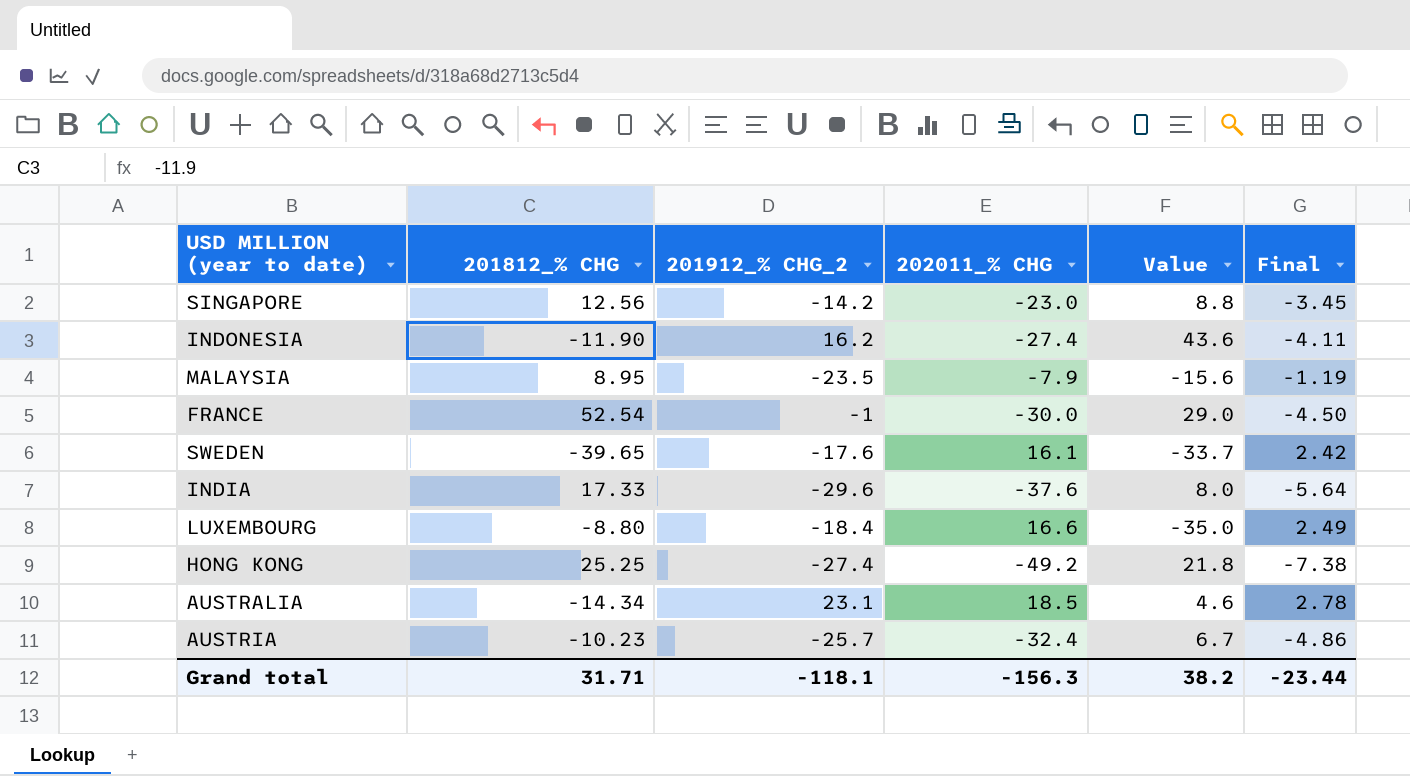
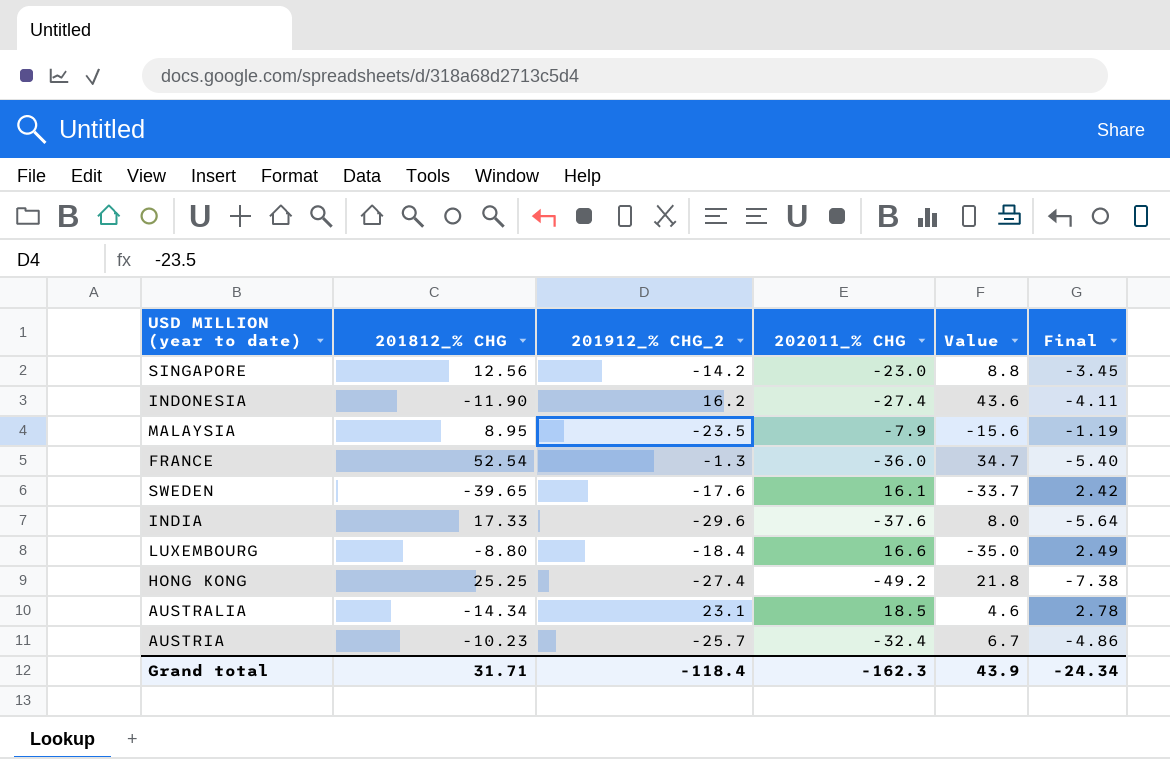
FRANCE | 201912_% CHG_2: -1 -> -1.3
FRANCE | 202011_% CHG: -30.0 -> -36.0
FRANCE | Value: 29.0 -> 34.7
FRANCE | Final: -4.50 -> -5.40
Grand total | 201912_% CHG_2: -118.1 -> -118.4
Grand total | 202011_% CHG: -156.3 -> -162.3
Grand total | Value: 38.2 -> 43.9
Grand total | Final: -23.44 -> -24.34

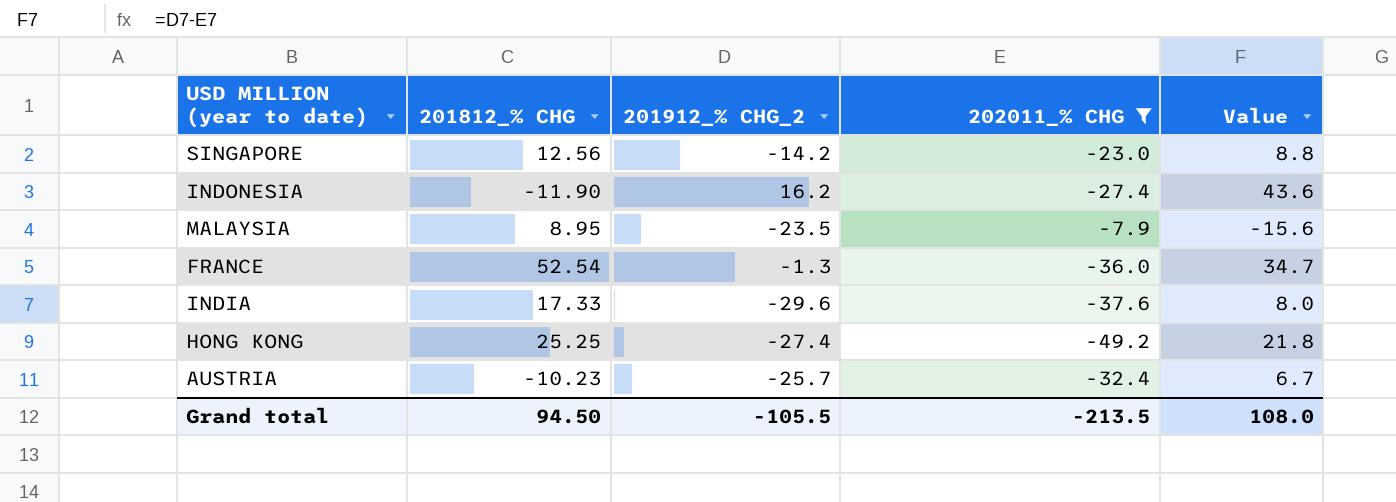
filter: none -> 202011_% CHG <= -7.9
column Final | formula: [202011_% CHG] * 0.15 -> none
Grand total | 201812_% CHG: 31.71 -> 94.50
Grand total | 201912_% CHG_2: -118.4 -> -105.5
Grand total | 202011_% CHG: -162.3 -> -213.5
Grand total | Value: 43.9 -> 108.0

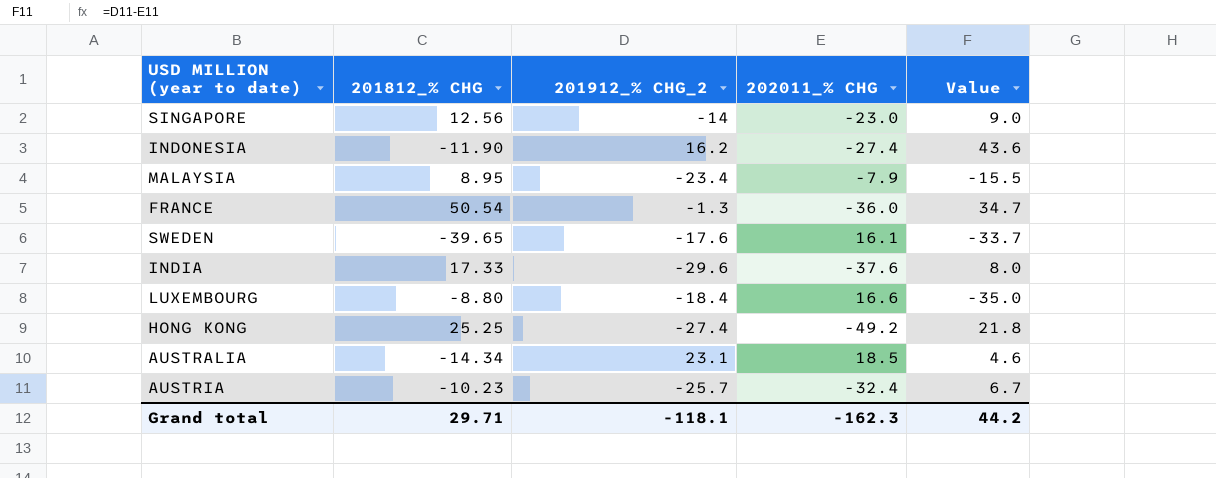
filter: 202011_% CHG <= -7.9 -> none
SINGAPORE | 201912_% CHG_2: -14.2 -> -14
SINGAPORE | Value: 8.8 -> 9.0
MALAYSIA | 201912_% CHG_2: -23.5 -> -23.4
MALAYSIA | Value: -15.6 -> -15.5
FRANCE | 201812_% CHG: 52.54 -> 50.54
Grand total | 201812_% CHG: 94.50 -> 29.71
Grand total | 201912_% CHG_2: -105.5 -> -118.1
Grand total | 202011_% CHG: -213.5 -> -162.3
Grand total | Value: 108.0 -> 44.2

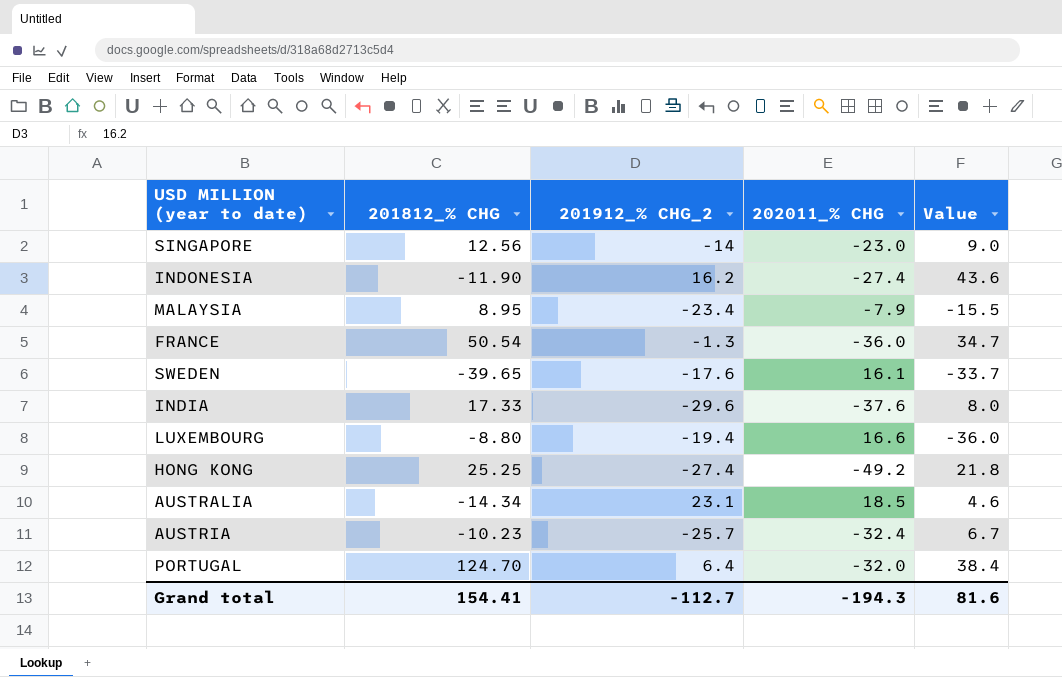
LUXEMBOURG | 201912_% CHG_2: -18.4 -> -19.4
LUXEMBOURG | Value: -35.0 -> -36.0
row PORTUGAL: none -> 124.70 | 6.4 | -32.0 | 38.4
Grand total | 201812_% CHG: 29.71 -> 154.41
Grand total | 201912_% CHG_2: -118.1 -> -112.7
Grand total | 202011_% CHG: -162.3 -> -194.3
Grand total | Value: 44.2 -> 81.6

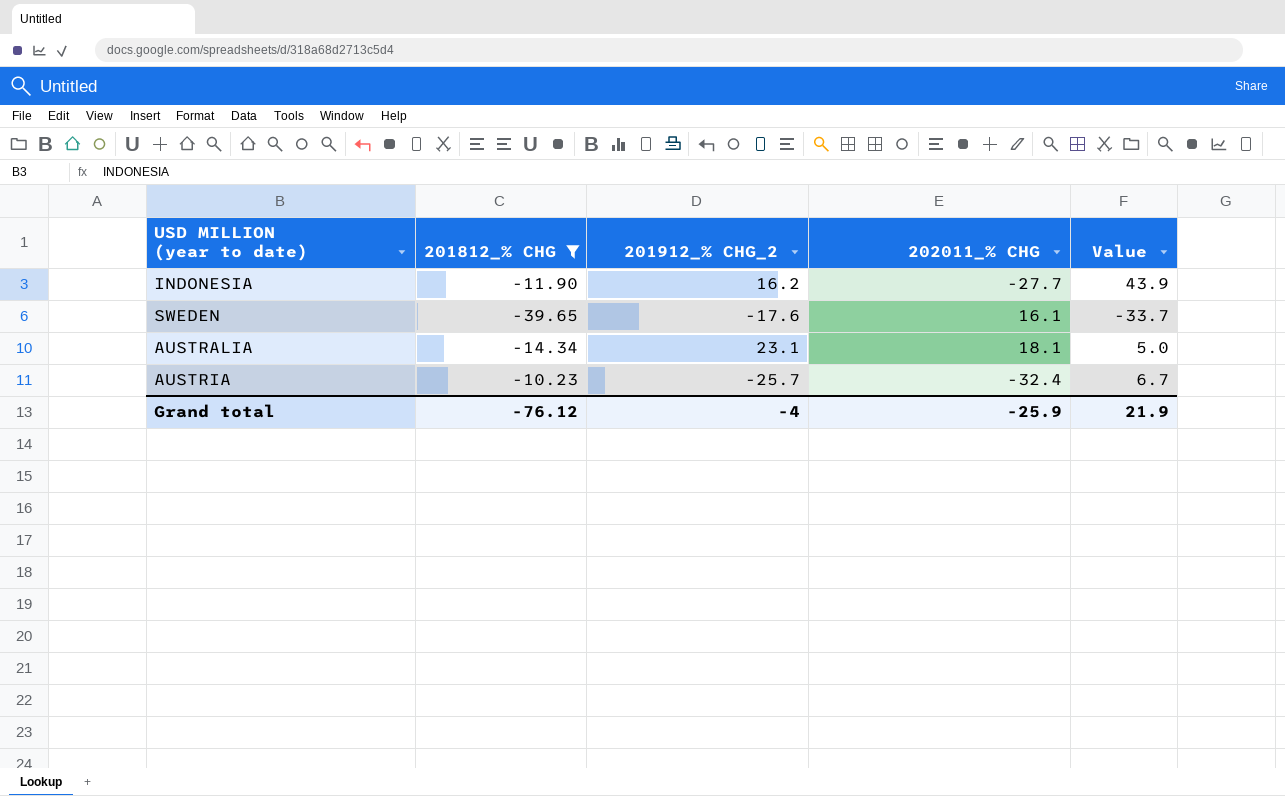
filter: none -> 201812_% CHG <= -10.23
INDONESIA | 202011_% CHG: -27.4 -> -27.7
INDONESIA | Value: 43.6 -> 43.9
AUSTRALIA | 202011_% CHG: 18.5 -> 18.1
AUSTRALIA | Value: 4.6 -> 5.0
Grand total | 201812_% CHG: 154.41 -> -76.12
Grand total | 201912_% CHG_2: -112.7 -> -4
Grand total | 202011_% CHG: -194.3 -> -25.9
Grand total | Value: 81.6 -> 21.9

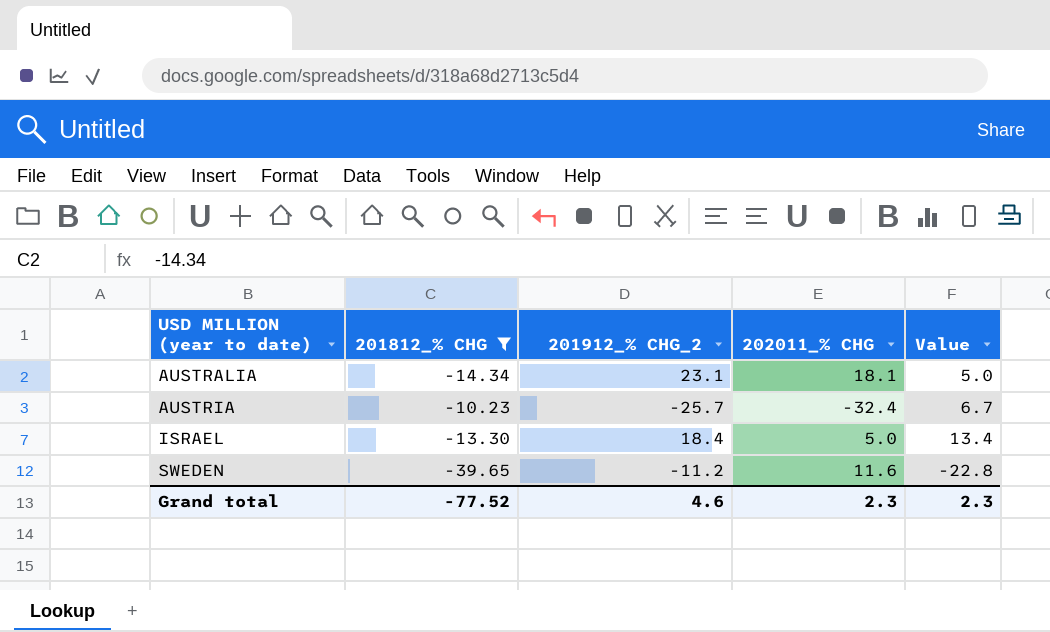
row order: none -> USD MILLION (year to date) ascending
row INDONESIA: -11.90 | 16.2 | -27.7 | 43.9 -> none
row ISRAEL: none -> -13.30 | 18.4 | 5.0 | 13.4
SWEDEN | 201912_% CHG_2: -17.6 -> -11.2
SWEDEN | 202011_% CHG: 16.1 -> 11.6
SWEDEN | Value: -33.7 -> -22.8
Grand total | 201812_% CHG: -76.12 -> -77.52
Grand total | 201912_% CHG_2: -4 -> 4.6
Grand total | 202011_% CHG: -25.9 -> 2.3
Grand total | Value: 21.9 -> 2.3

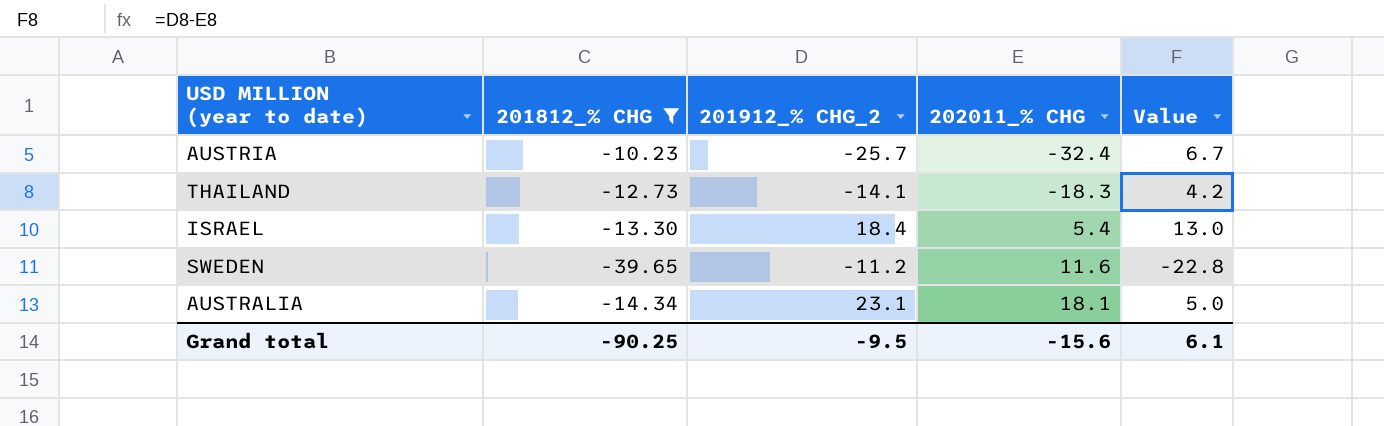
row order: USD MILLION (year to date) ascending -> 202011_% CHG ascending
row THAILAND: none -> -12.73 | -14.1 | -18.3 | 4.2
ISRAEL | 202011_% CHG: 5.0 -> 5.4
ISRAEL | Value: 13.4 -> 13.0
Grand total | 201812_% CHG: -77.52 -> -90.25
Grand total | 201912_% CHG_2: 4.6 -> -9.5
Grand total | 202011_% CHG: 2.3 -> -15.6
Grand total | Value: 2.3 -> 6.1

